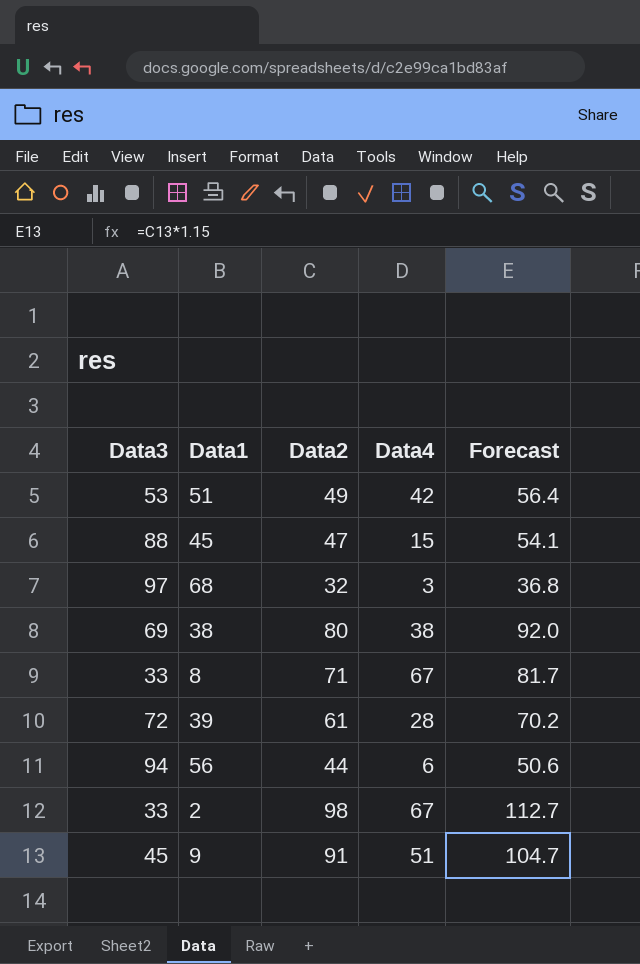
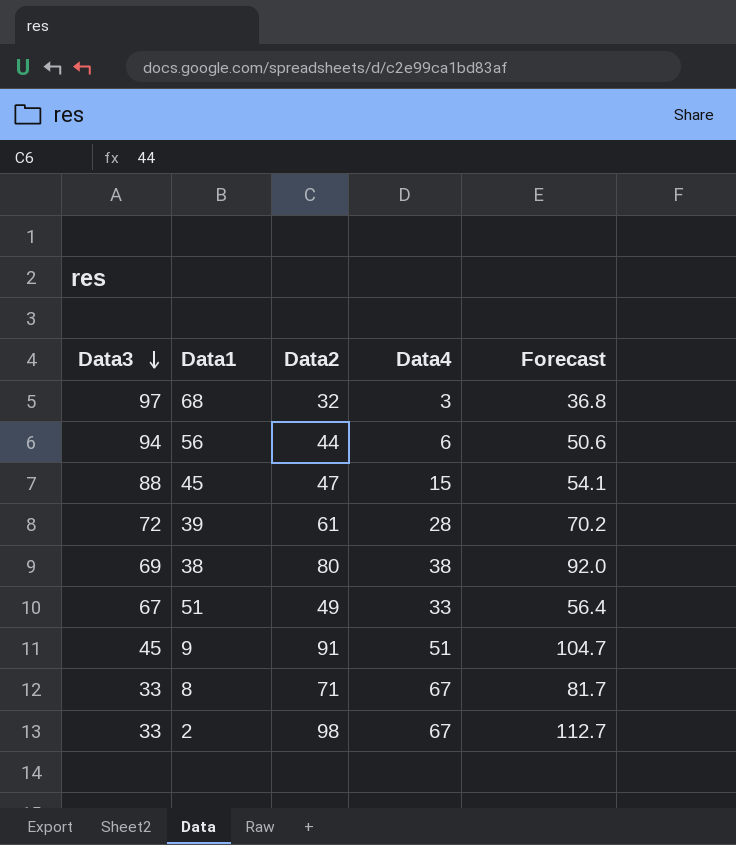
row order: none -> Data3 descending
51 | Data3: 53 -> 67
51 | Data4: 42 -> 33

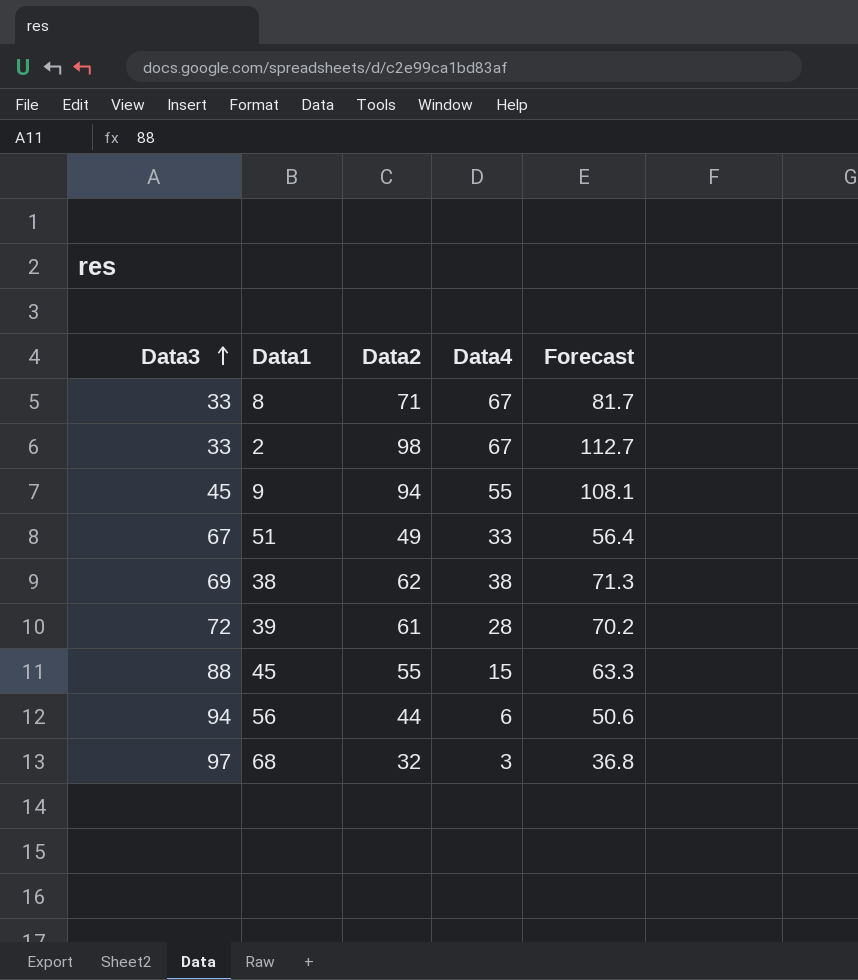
row order: Data3 descending -> Data3 ascending
9 | Data2: 91 -> 94
9 | Data4: 51 -> 55
9 | Forecast: 104.7 -> 108.1
38 | Data2: 80 -> 62
38 | Forecast: 92.0 -> 71.3
45 | Data2: 47 -> 55
45 | Forecast: 54.1 -> 63.3

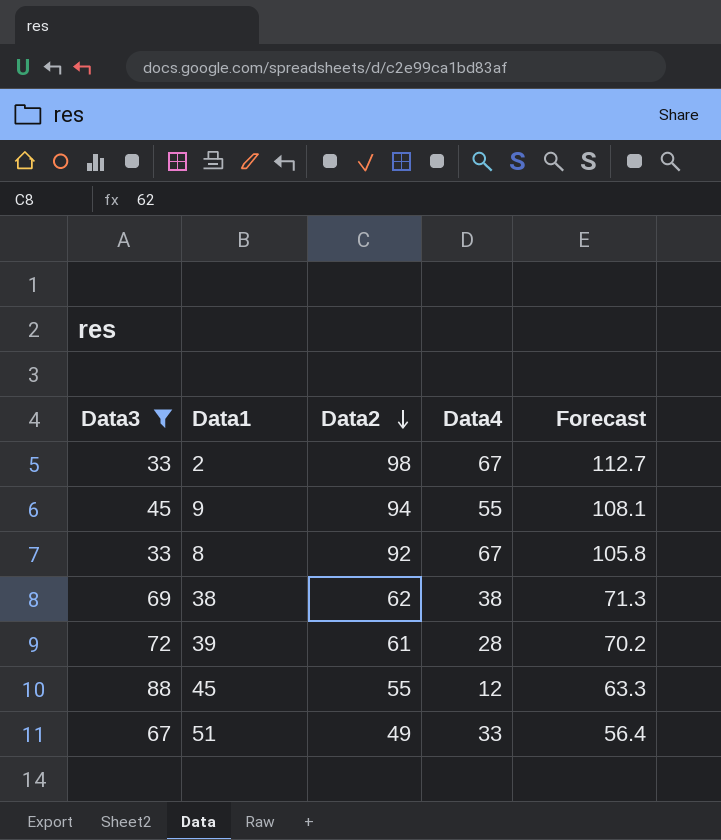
filter: none -> Data3 <= 88
row order: Data3 ascending -> Data2 descending
8 | Data2: 71 -> 92
8 | Forecast: 81.7 -> 105.8
45 | Data4: 15 -> 12

